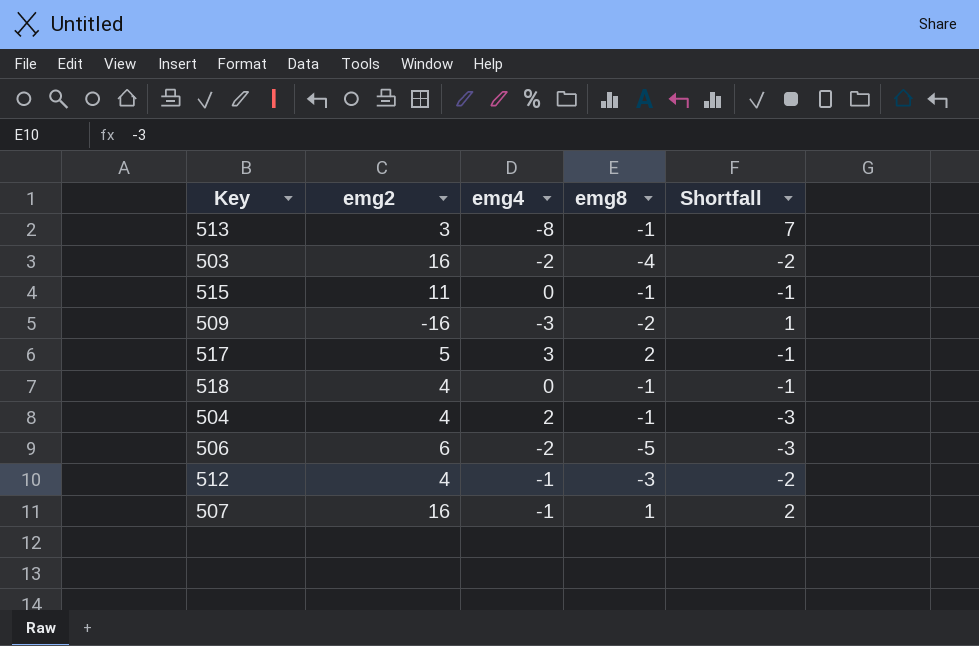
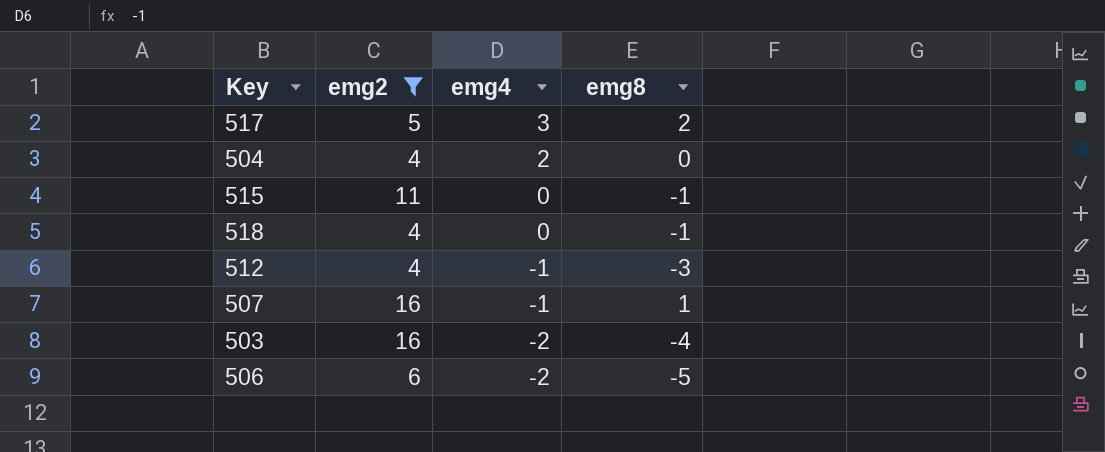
filter: none -> emg2 >= 4
row order: none -> emg4 descending
column Shortfall | formula: [emg8] - [emg4] -> none
504 | emg8: -1 -> 0

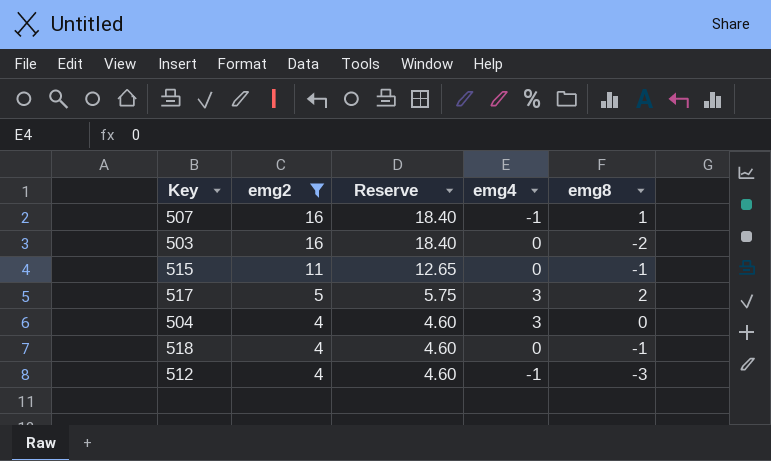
row order: emg4 descending -> emg2 descending
column Reserve | formula: none -> [emg2] * 1.15
row 506: 6 | -2 | -5 -> none
503 | emg4: -2 -> 0
503 | emg8: -4 -> -2
504 | emg4: 2 -> 3

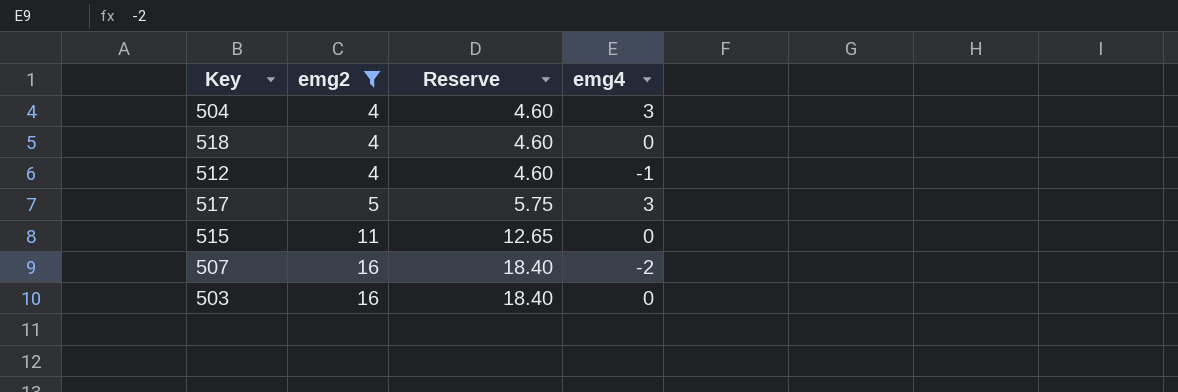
row order: emg2 descending -> emg2 ascending
column emg8 | position: 5 -> none
507 | emg4: -1 -> -2

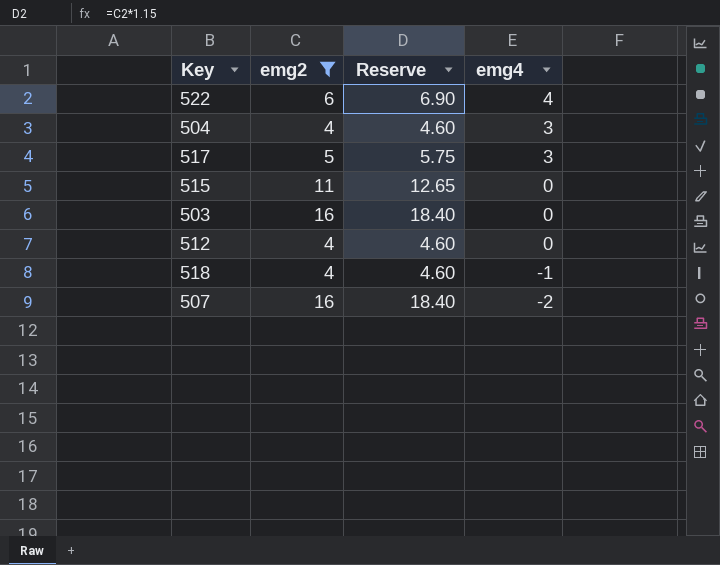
row order: emg2 ascending -> emg4 descending
row 522: none -> 6 | 6.90 | 4
512 | emg4: -1 -> 0
518 | emg4: 0 -> -1

